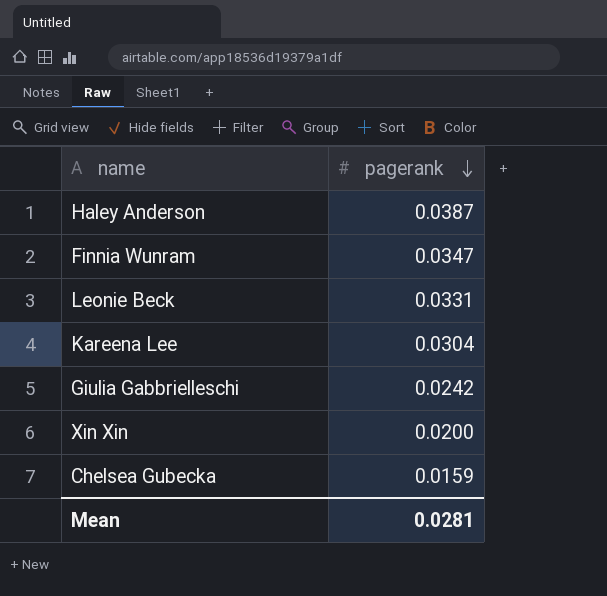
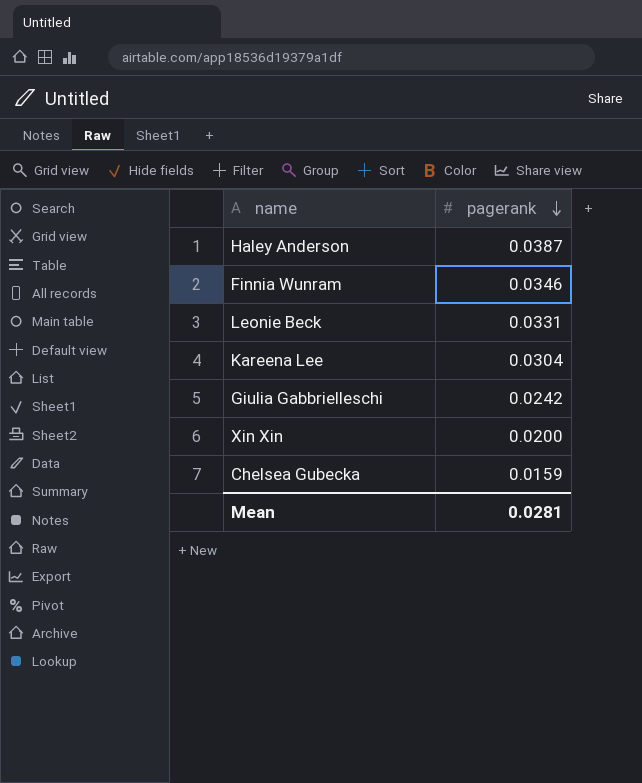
Finnia Wunram | pagerank: 0.0347 -> 0.0346

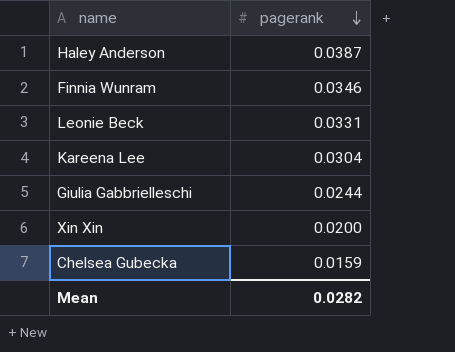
Giulia Gabbrielleschi | pagerank: 0.0242 -> 0.0244
Mean | pagerank: 0.0281 -> 0.0282

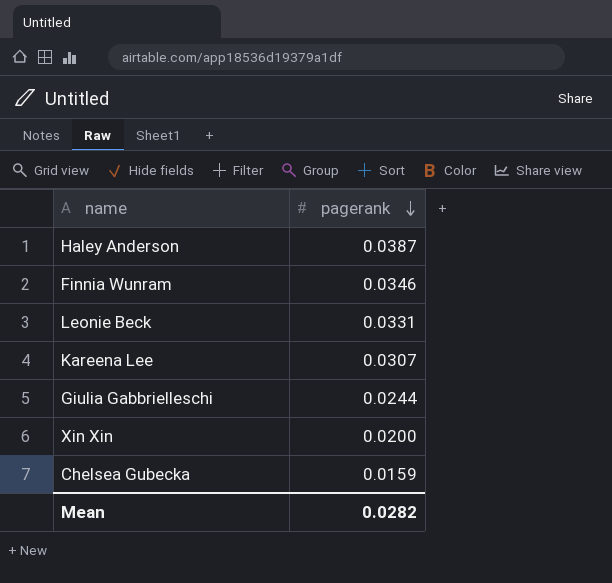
Kareena Lee | pagerank: 0.0304 -> 0.0307

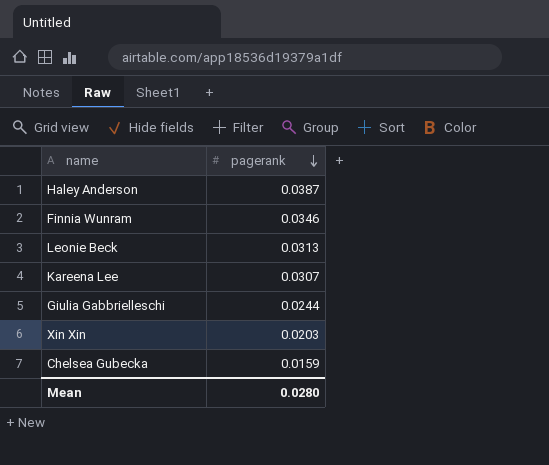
Leonie Beck | pagerank: 0.0331 -> 0.0313
Xin Xin | pagerank: 0.0200 -> 0.0203
Mean | pagerank: 0.0282 -> 0.0280

